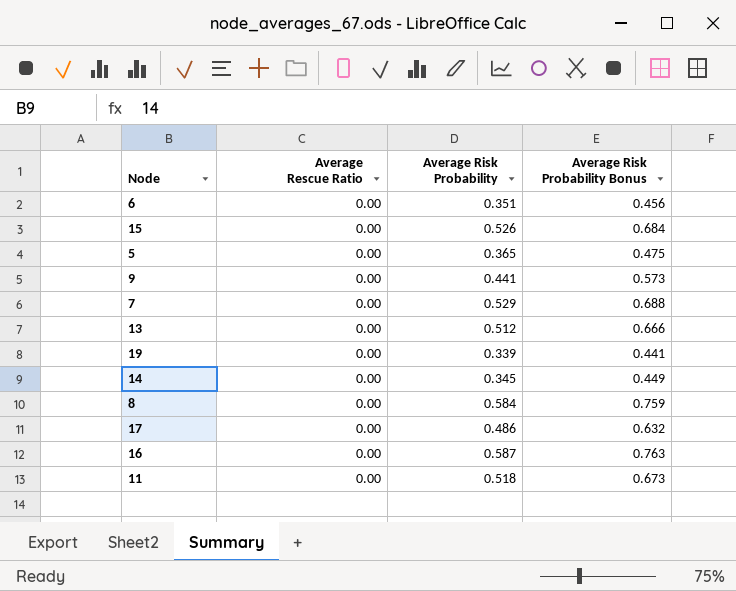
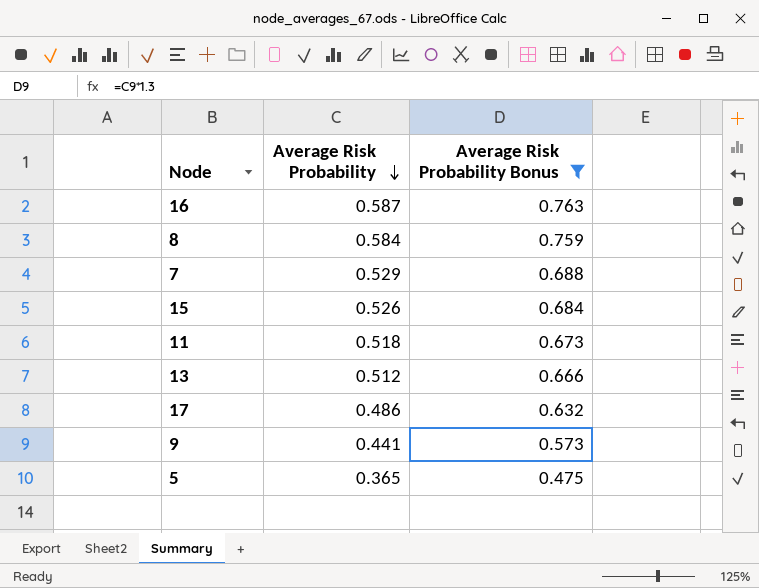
filter: none -> Average Risk Probability Bonus >= 0.475
row order: none -> Average Risk Probability descending
column Average Rescue Ratio | position: 2 -> none

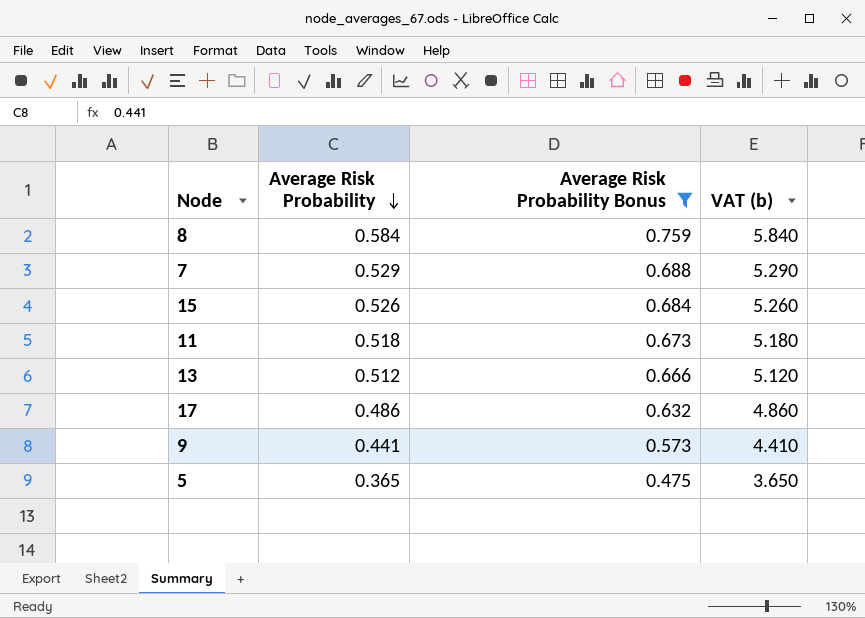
column VAT (b) | formula: none -> [Average Risk Probability] * 10
row 16: 0.587 | 0.763 -> none

